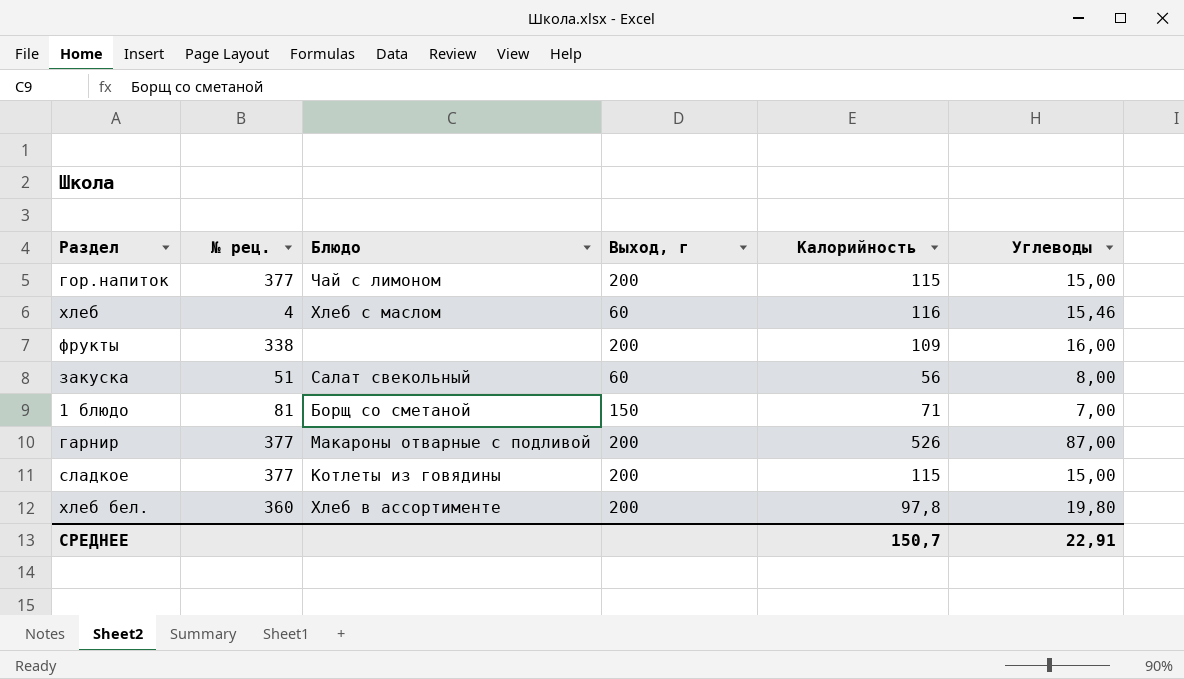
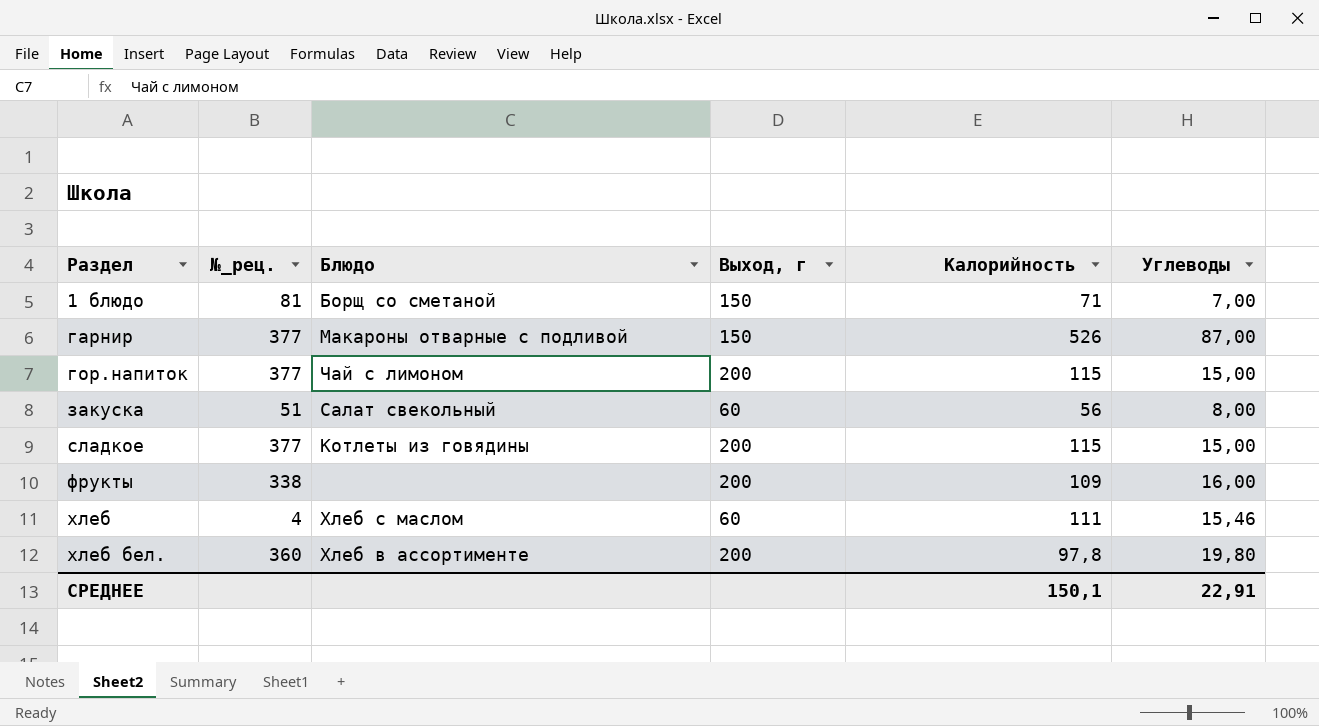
row order: none -> Раздел ascending
column name: № рец. -> №_рец.
гарнир | Выход, г: 200 -> 150
хлеб | Калорийность: 116 -> 111
СРЕДНЕЕ | Калорийность: 150,7 -> 150,1

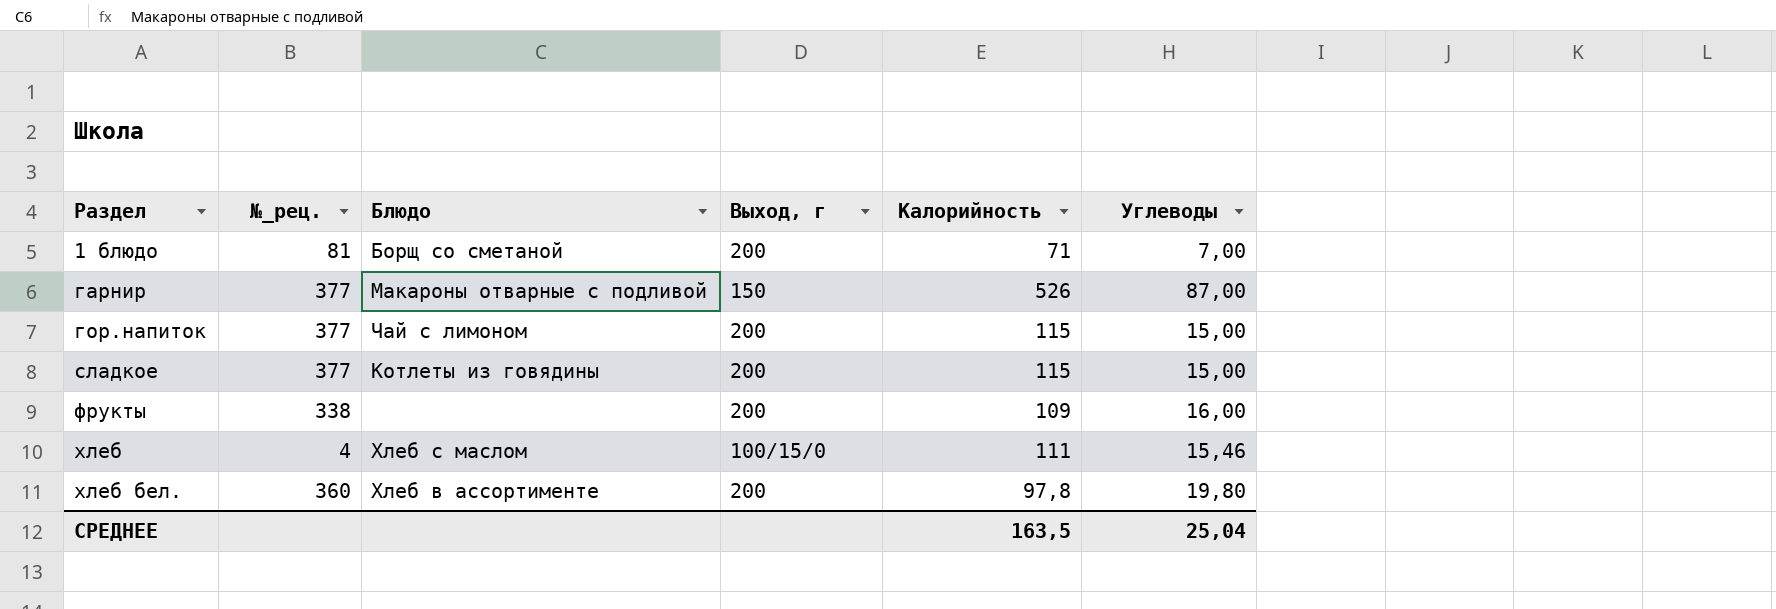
row закуска: 51 | Салат свекольный | 60 | 56 | 8,00 -> none
1 блюдо | Выход, г: 150 -> 200
хлеб | Выход, г: 60 -> 100/15/0
СРЕДНЕЕ | Калорийность: 150,1 -> 163,5
СРЕДНЕЕ | Углеводы: 22,91 -> 25,04

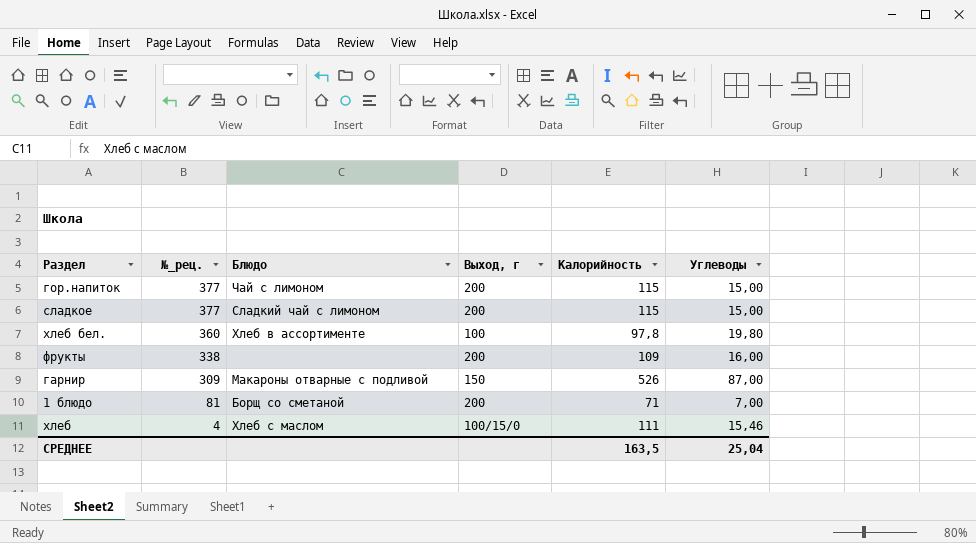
row order: Раздел ascending -> №_рец. descending
сладкое | Блюдо: Котлеты из говядины -> Сладкий чай с лимоном
хлеб бел. | Выход, г: 200 -> 100
гарнир | №_рец.: 377 -> 309

